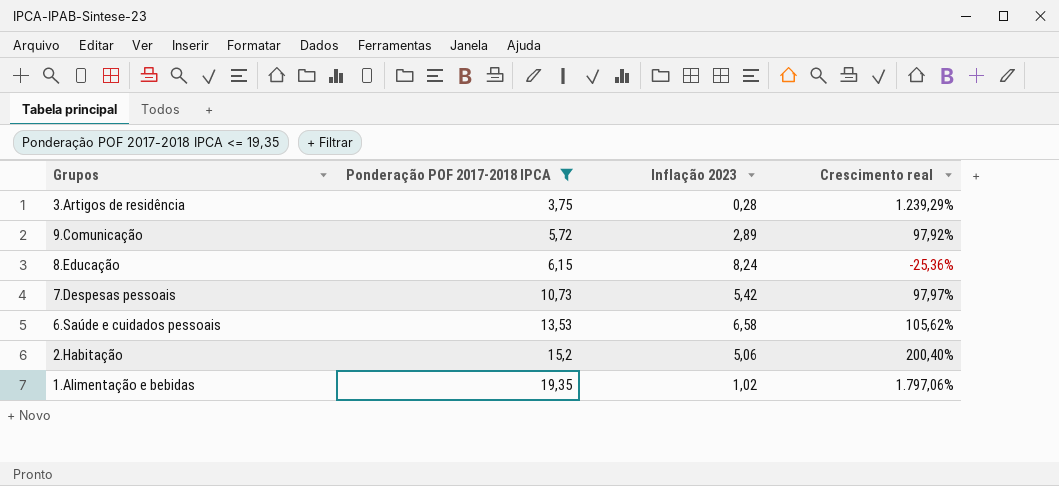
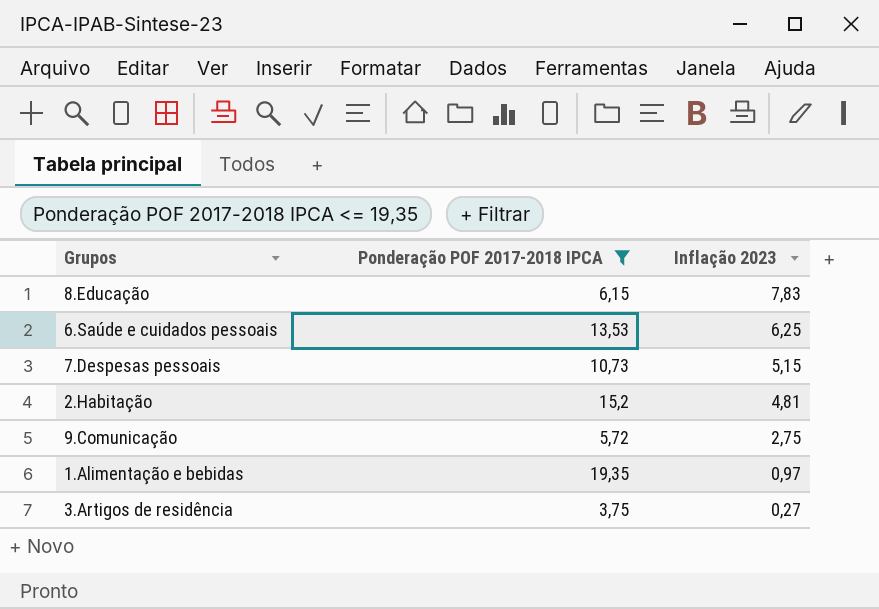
row order: Ponderação POF 2017-2018 IPCA ascending -> Inflação 2023 descending
column Crescimento real | formula: ([Ponderação POF 2017-2018 IPCA] - [Inflação 2023]) / [Inflação 2023] -> none
8.Educação | Inflação 2023: 8,24 -> 7,83
6.Saúde e cuidados pessoais | Inflação 2023: 6,58 -> 6,25
7.Despesas pessoais | Inflação 2023: 5,42 -> 5,15
2.Habitação | Inflação 2023: 5,06 -> 4,81
9.Comunicação | Inflação 2023: 2,89 -> 2,75
1.Alimentação e bebidas | Inflação 2023: 1,02 -> 0,97
3.Artigos de residência | Inflação 2023: 0,28 -> 0,27

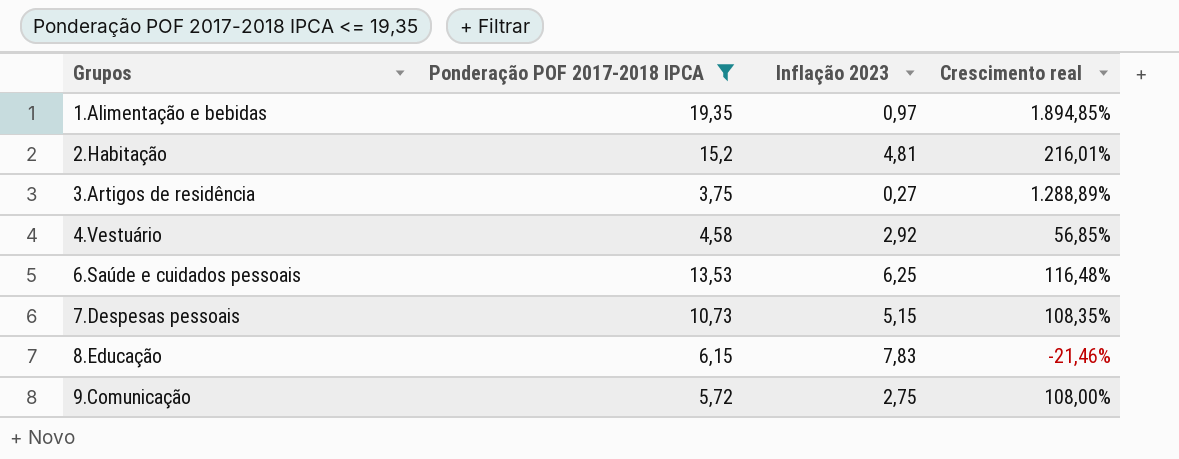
row order: Inflação 2023 descending -> Grupos ascending
column Crescimento real | formula: none -> ([Ponderação POF 2017-2018 IPCA] - [Inflação 2023]) / [Inflação 2023]
row 4.Vestuário: none -> 4,58 | 2,92 | 56,85%

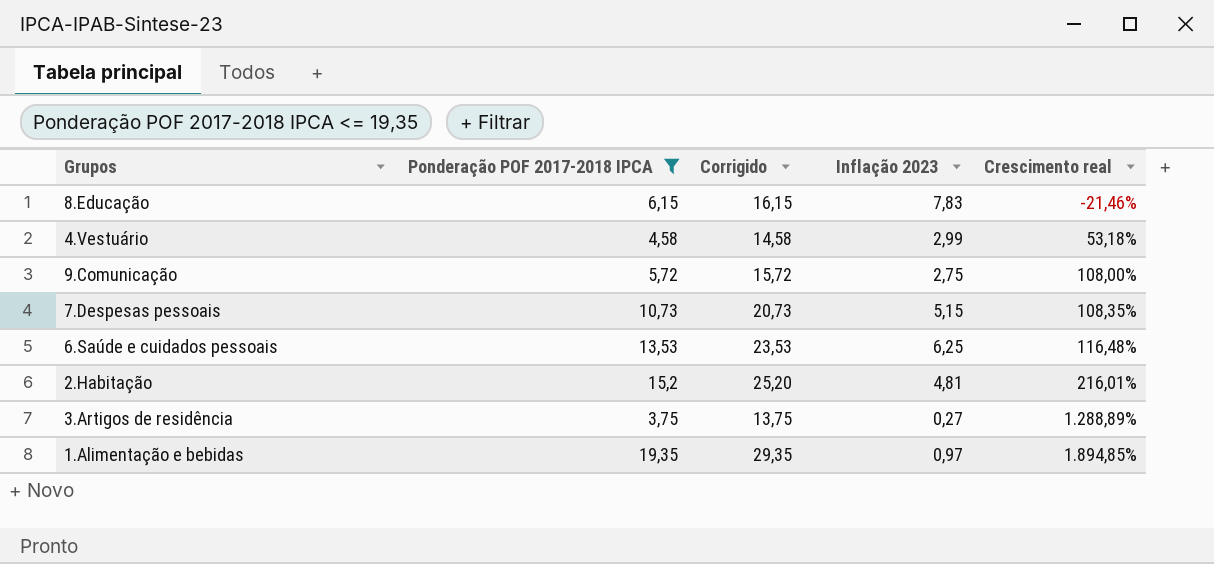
row order: Grupos ascending -> Crescimento real ascending
column Corrigido | formula: none -> [Ponderação POF 2017-2018 IPCA] + 10
4.Vestuário | Inflação 2023: 2,92 -> 2,99
4.Vestuário | Crescimento real: 56,85% -> 53,18%

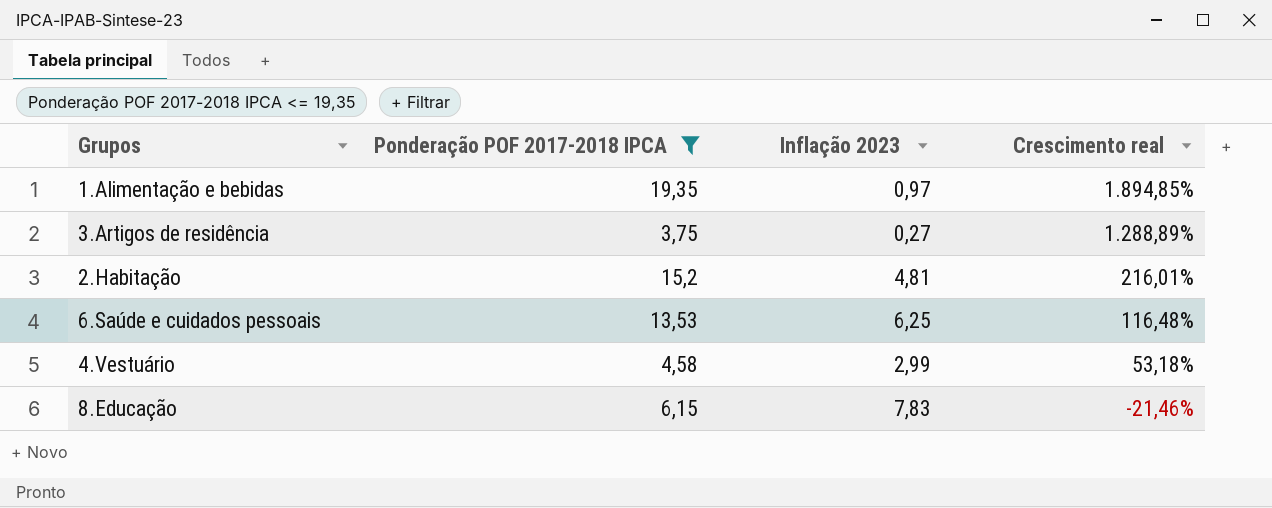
row order: Crescimento real ascending -> Crescimento real descending
column Corrigido | formula: [Ponderação POF 2017-2018 IPCA] + 10 -> none
row 9.Comunicação: 5,72 | 15,72 | 2,75 | 108,00% -> none
row 7.Despesas pessoais: 10,73 | 20,73 | 5,15 | 108,35% -> none

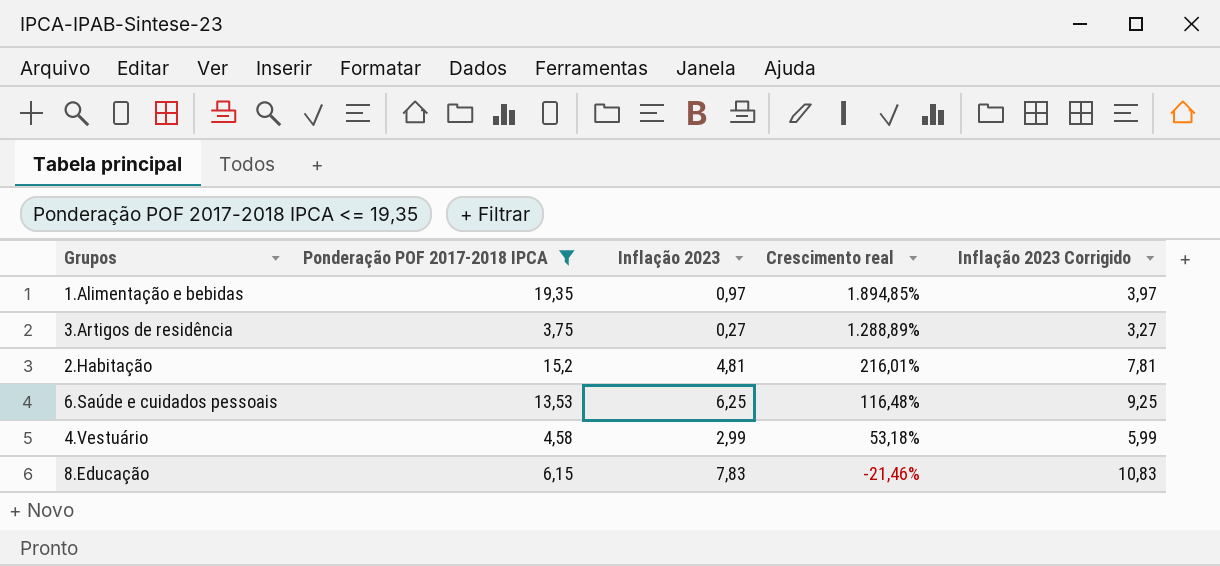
column Inflação 2023 Corrigido | formula: none -> [Inflação 2023] + 3

